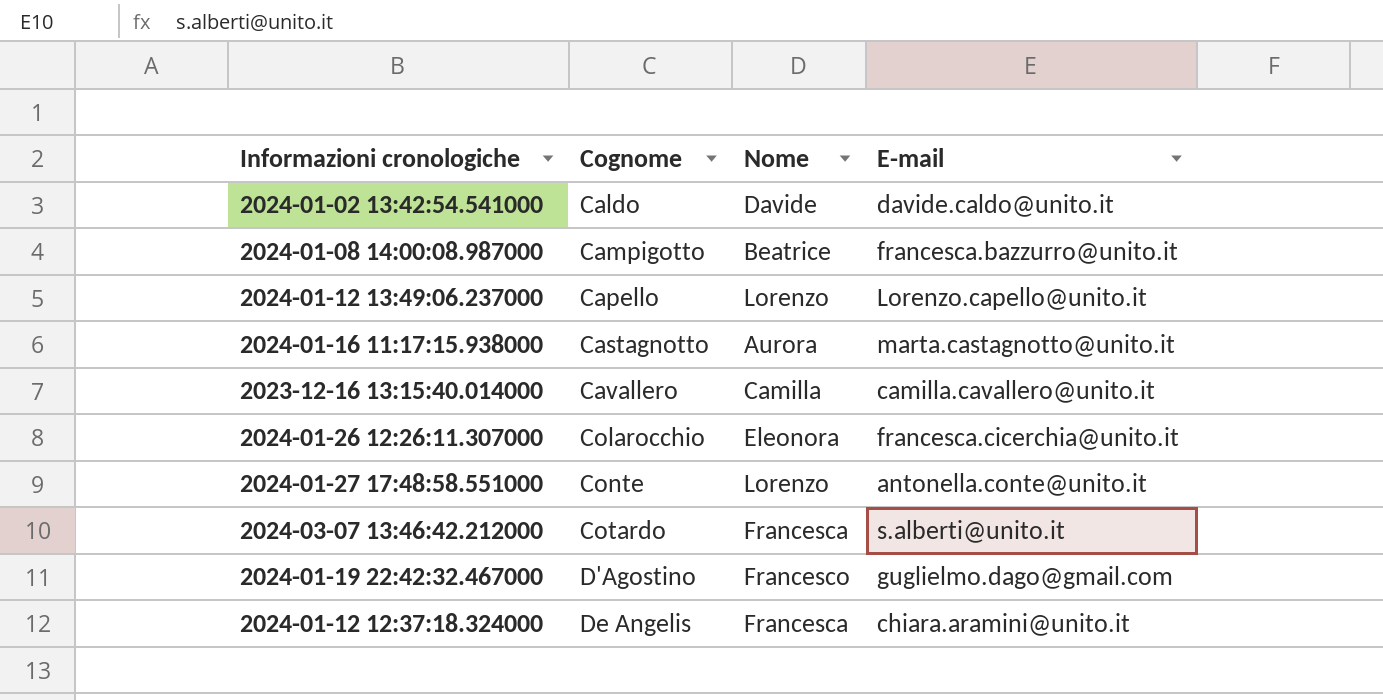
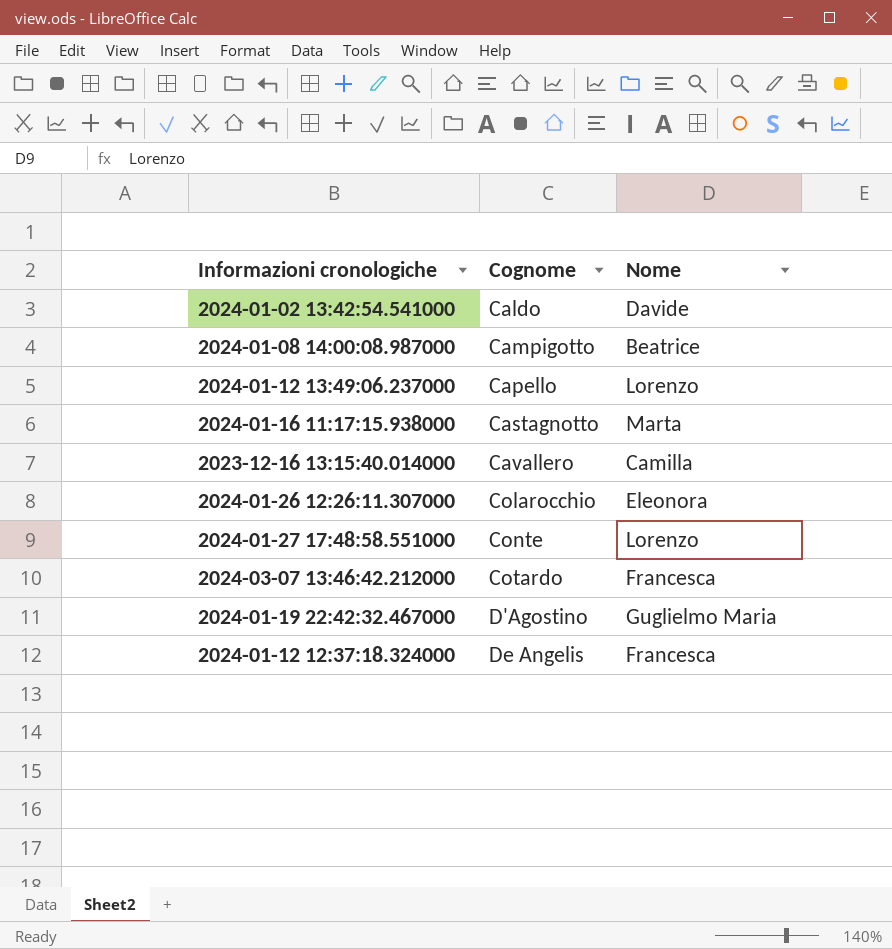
column E-mail | position: 4 -> none
2024-01-16 11:17:15.938000 | Nome: Aurora -> Marta
2024-01-19 22:42:32.467000 | Nome: Francesco -> Guglielmo Maria

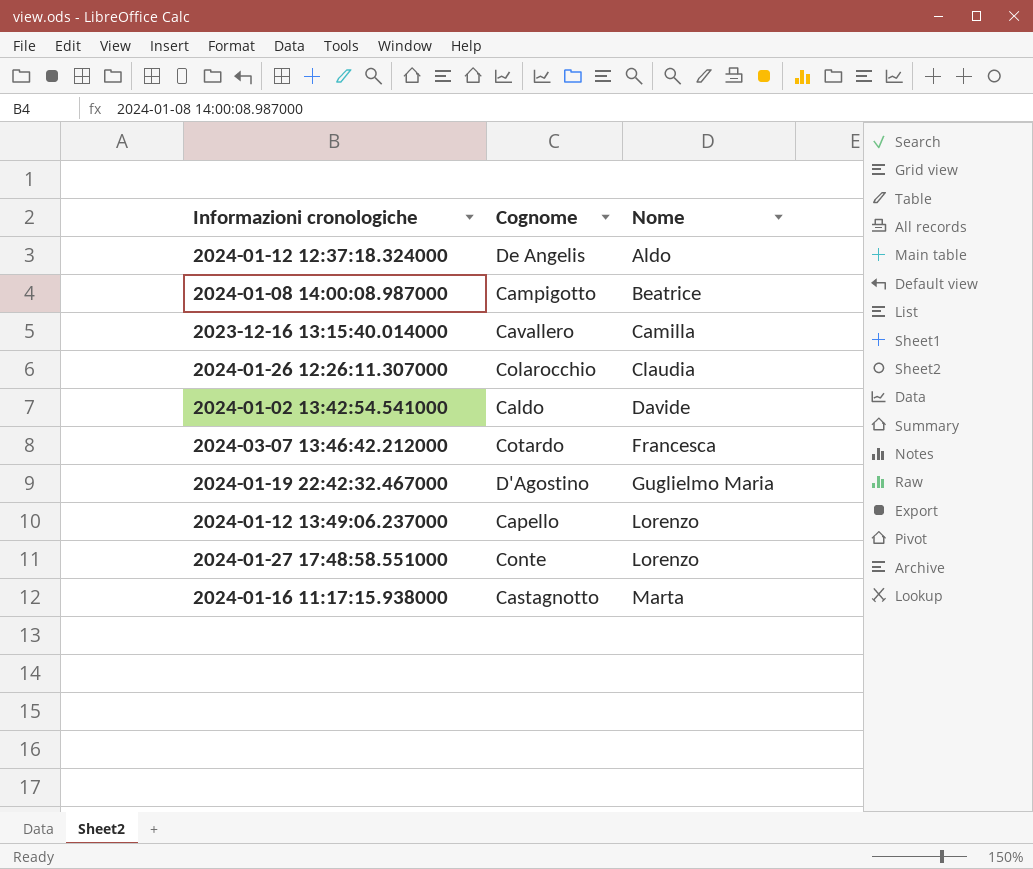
row order: Cognome ascending -> Nome ascending
2024-01-12 12:37:18.324000 | Nome: Francesca -> Aldo
2024-01-26 12:26:11.307000 | Nome: Eleonora -> Claudia

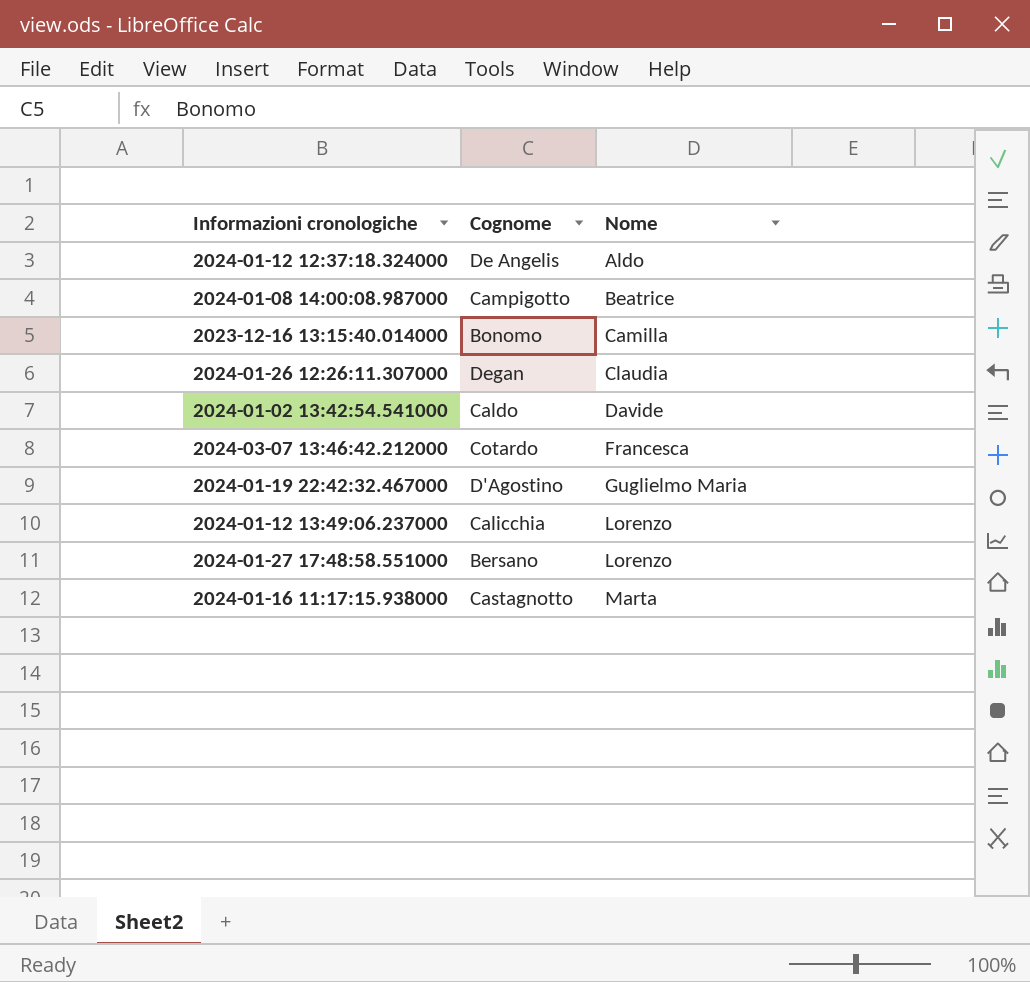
2023-12-16 13:15:40.014000 | Cognome: Cavallero -> Bonomo
2024-01-26 12:26:11.307000 | Cognome: Colarocchio -> Degan
2024-01-12 13:49:06.237000 | Cognome: Capello -> Calicchia
2024-01-27 17:48:58.551000 | Cognome: Conte -> Bersano

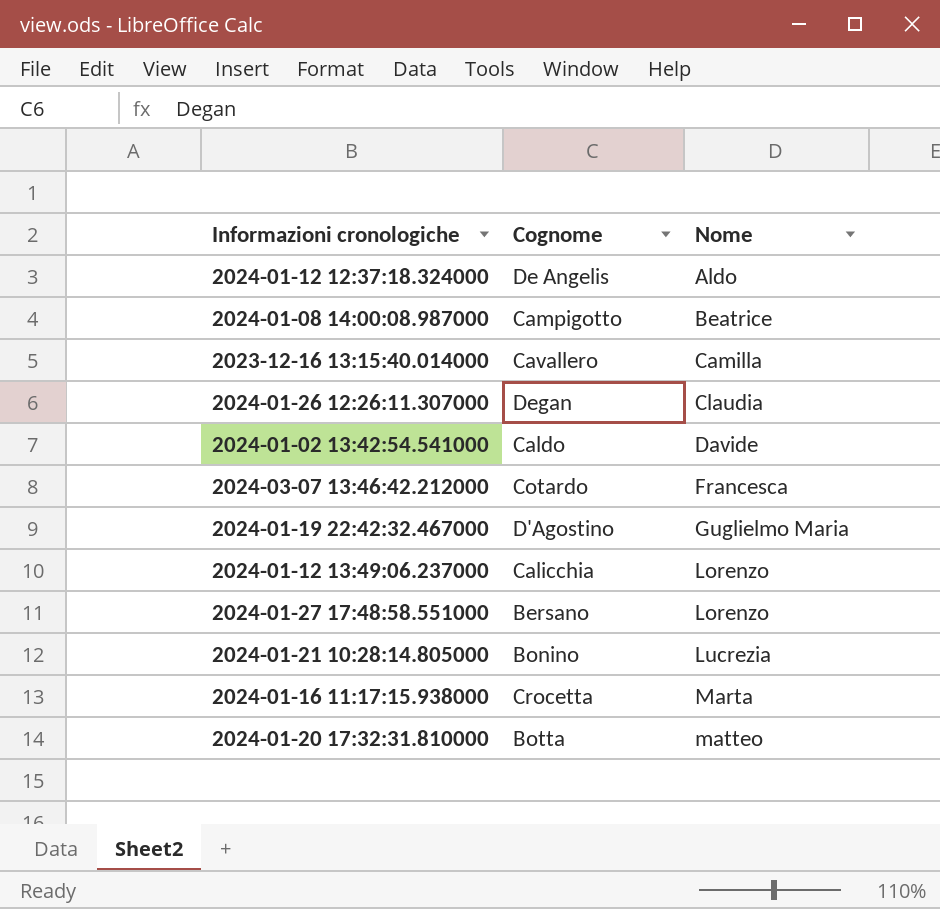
2023-12-16 13:15:40.014000 | Cognome: Bonomo -> Cavallero
row 2024-01-21 10:28:14.805000: none -> Bonino | Lucrezia
2024-01-16 11:17:15.938000 | Cognome: Castagnotto -> Crocetta
row 2024-01-20 17:32:31.810000: none -> Botta | matteo

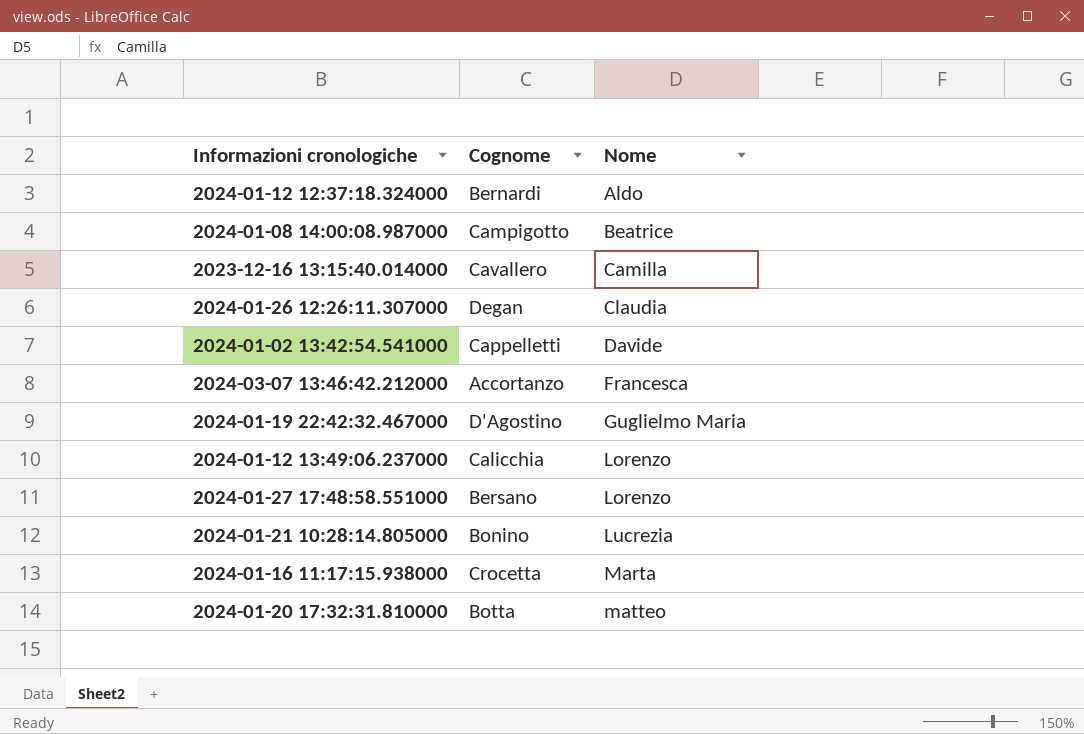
2024-01-12 12:37:18.324000 | Cognome: De Angelis -> Bernardi
2024-01-02 13:42:54.541000 | Cognome: Caldo -> Cappelletti
2024-03-07 13:46:42.212000 | Cognome: Cotardo -> Accortanzo

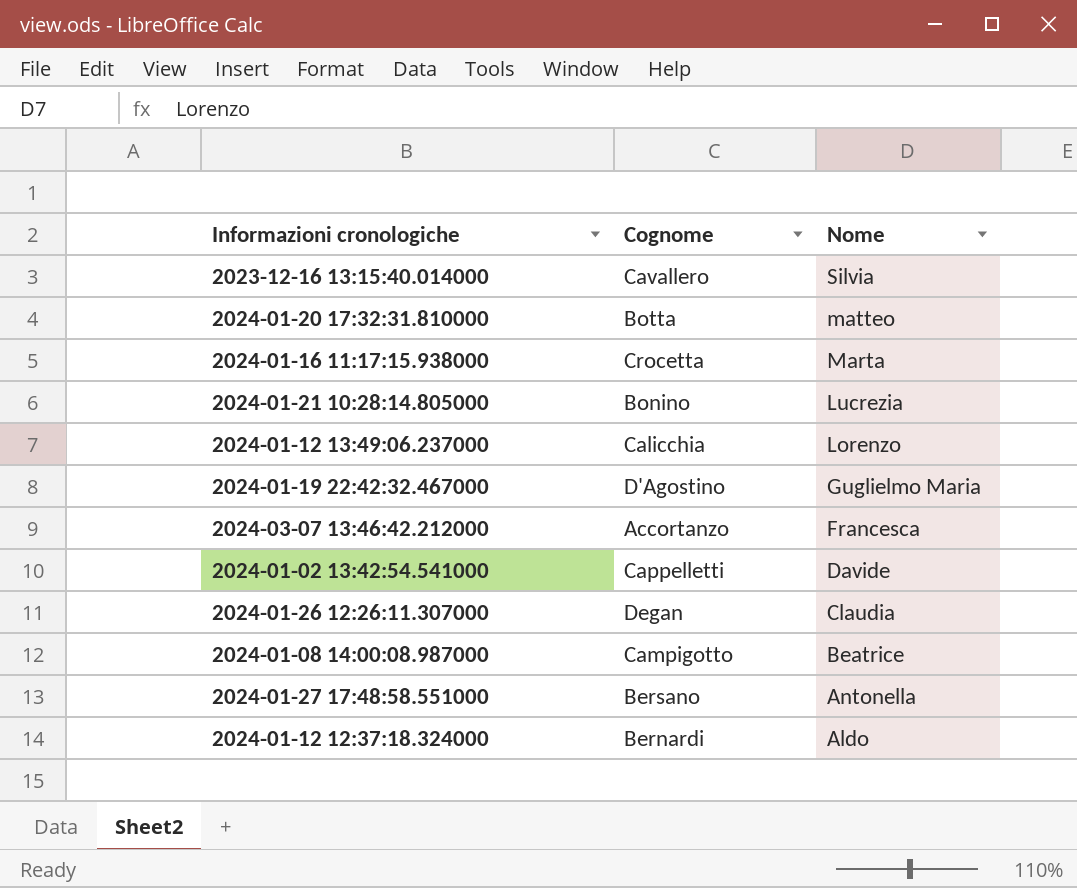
row order: Nome ascending -> Nome descending
2023-12-16 13:15:40.014000 | Nome: Camilla -> Silvia
2024-01-27 17:48:58.551000 | Nome: Lorenzo -> Antonella

